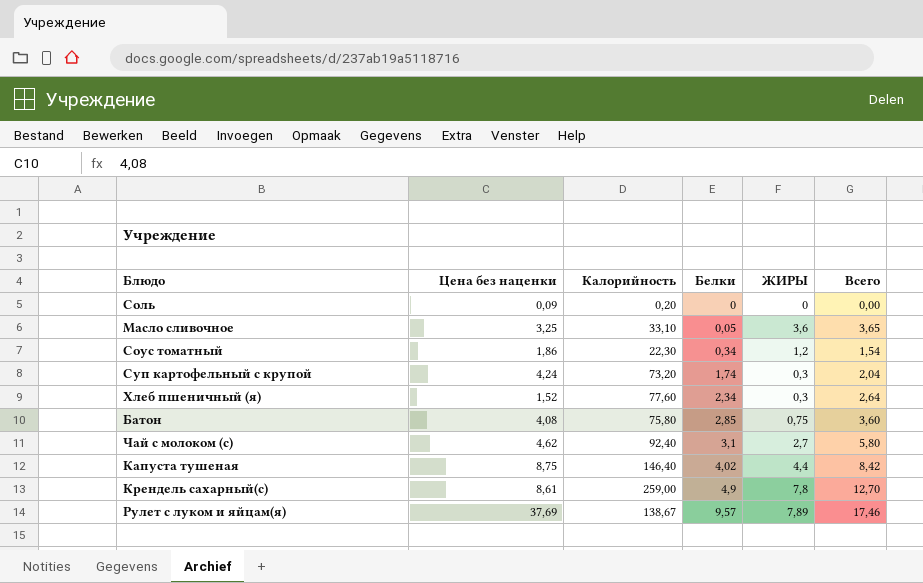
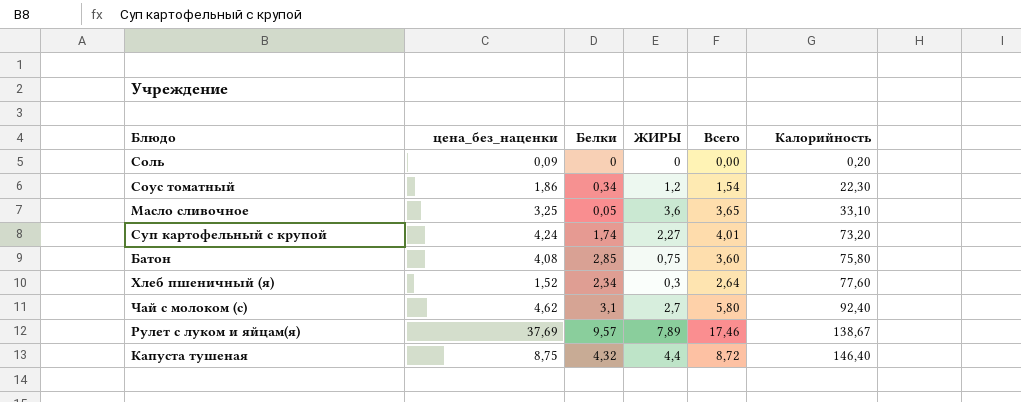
row order: Белки ascending -> Калорийность ascending
column name: Цена без наценки -> цена_без_наценки
column Калорийность | position: 3 -> 6
row Крендель сахарный(с): 8,61 | 259,00 | 4,9 | 7,8 | 12,70 -> none
Суп картофельный с крупой | ЖИРЫ: 0,3 -> 2,27
Суп картофельный с крупой | Всего: 2,04 -> 4,01
Капуста тушеная | Белки: 4,02 -> 4,32
Капуста тушеная | Всего: 8,42 -> 8,72

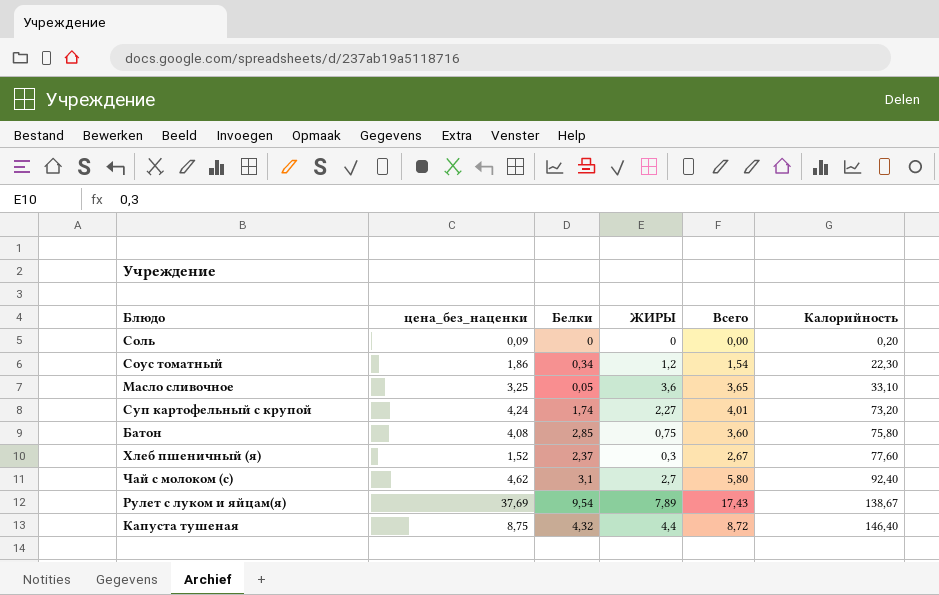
Хлеб пшеничный (я) | Белки: 2,34 -> 2,37
Хлеб пшеничный (я) | Всего: 2,64 -> 2,67
Рулет с луком и яйцам(я) | Белки: 9,57 -> 9,54
Рулет с луком и яйцам(я) | Всего: 17,46 -> 17,43

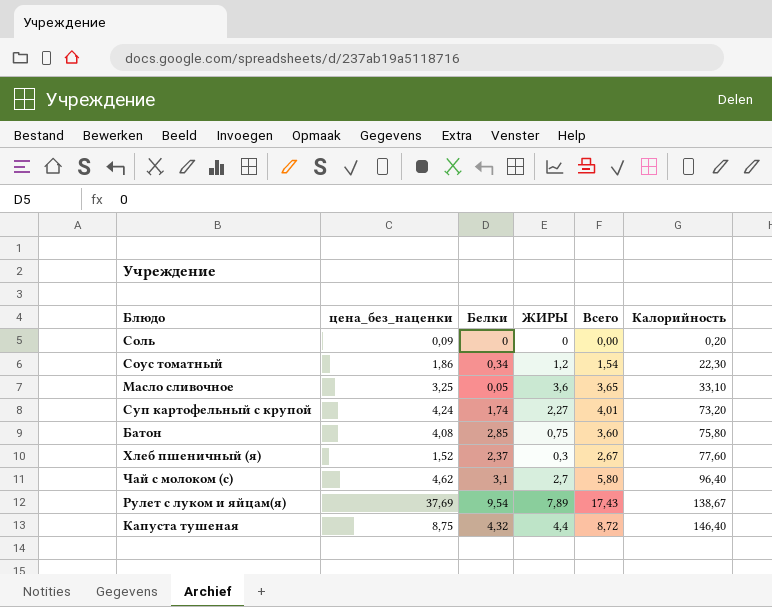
Чай с молоком (с) | Калорийность: 92,40 -> 96,40

